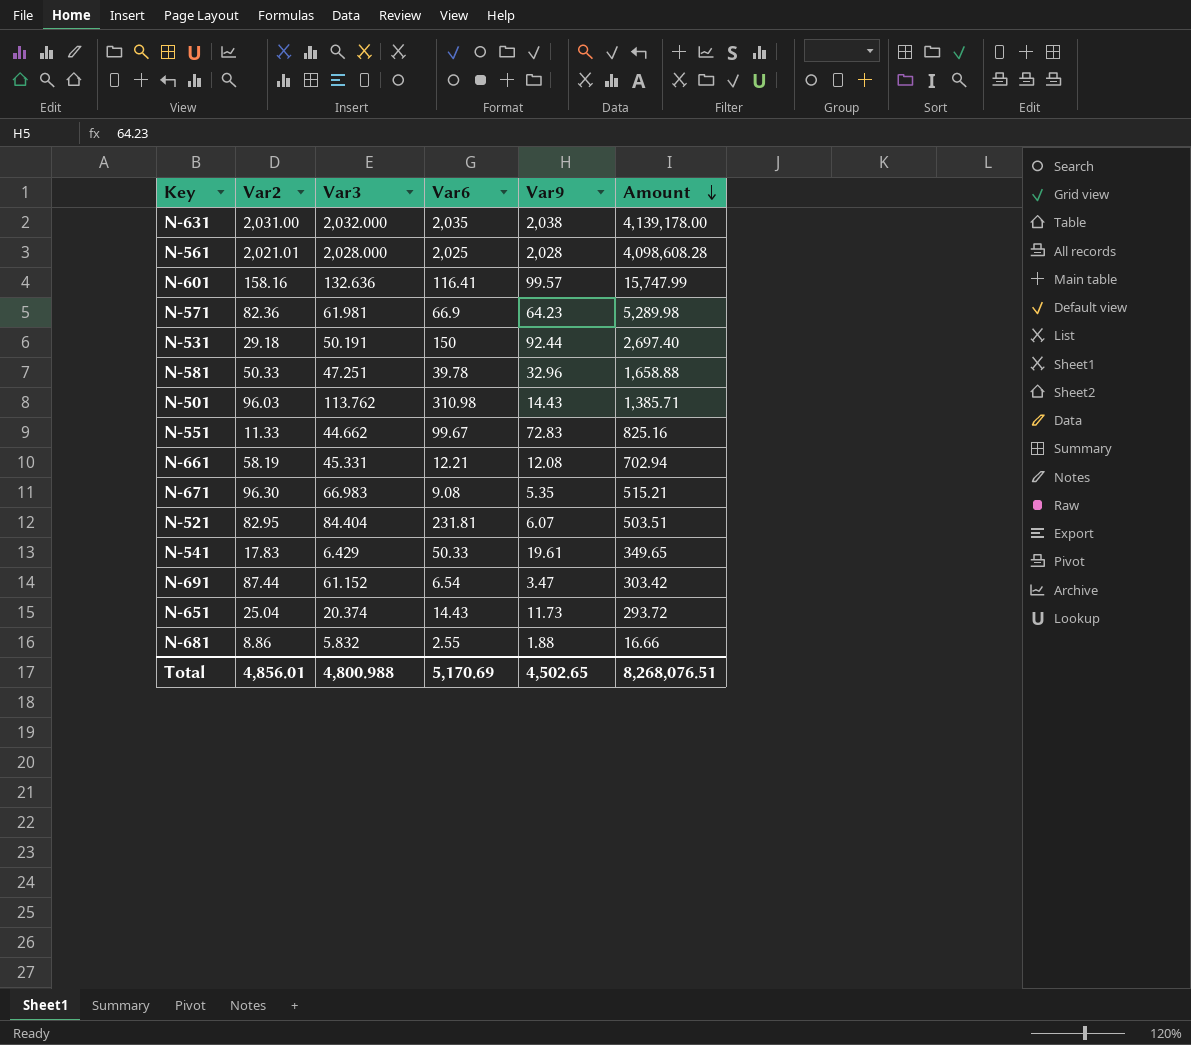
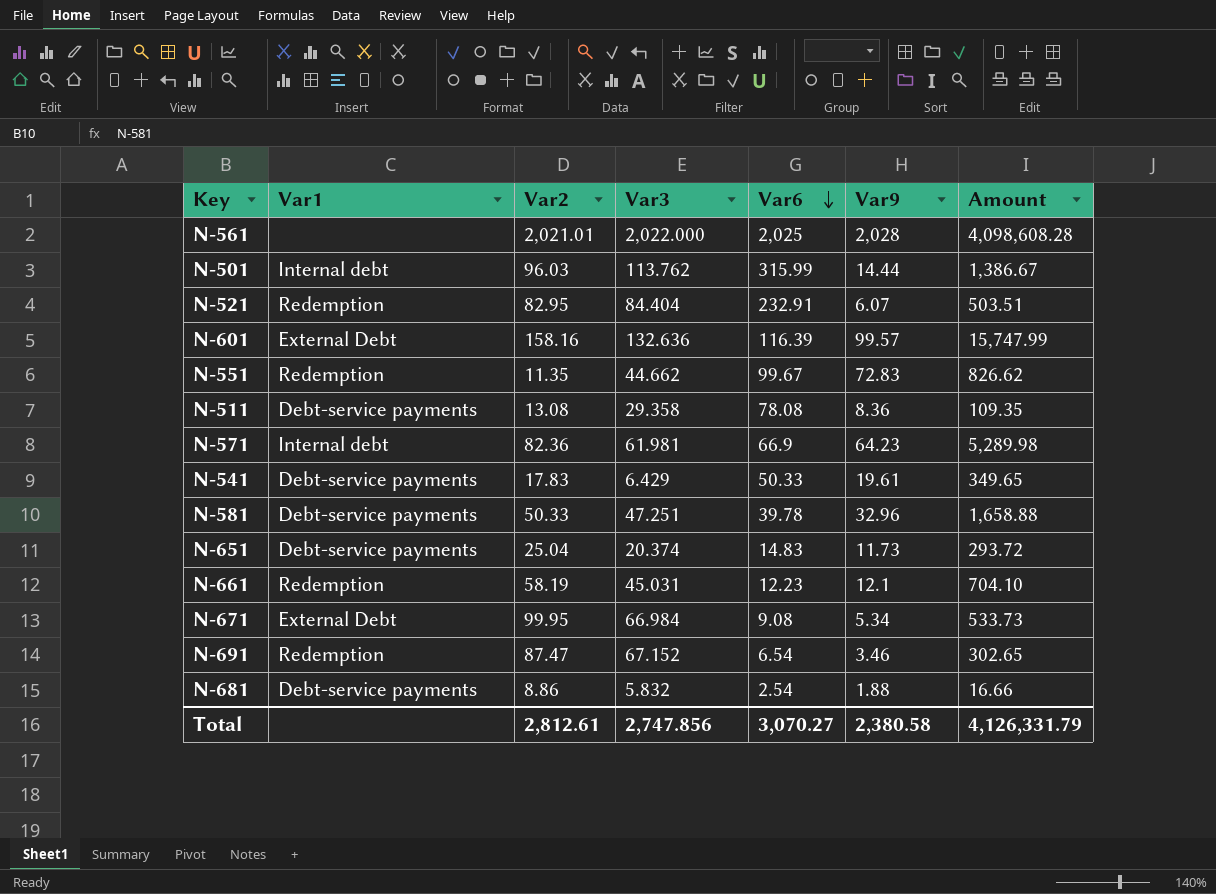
row order: Amount descending -> Var6 descending
column Var1 | position: none -> 2
row N-631: 2,031.00 | 2,032.000 | 2,035 | 2,038 | 4,139,178.00 -> none
row N-531: 29.18 | 50.191 | 150 | 92.44 | 2,697.40 -> none
N-561 | Var3: 2,028.000 -> 2,022.000
N-501 | Var6: 310.98 -> 315.99
N-501 | Var9: 14.43 -> 14.44
N-501 | Amount: 1,385.71 -> 1,386.67
N-521 | Var6: 231.81 -> 232.91
N-601 | Var6: 116.41 -> 116.39
N-551 | Var2: 11.33 -> 11.35
N-551 | Amount: 825.16 -> 826.62
row N-511: none -> Debt-service payments | 13.08 | 29.358 | 78.08 | 8.36 | 109.35
N-651 | Var6: 14.43 -> 14.83
N-661 | Var3: 45.331 -> 45.031
N-661 | Var6: 12.21 -> 12.23
N-661 | Var9: 12.08 -> 12.1
N-661 | Amount: 702.94 -> 704.10
N-671 | Var2: 96.30 -> 99.95
N-671 | Var3: 66.983 -> 66.984
N-671 | Var9: 5.35 -> 5.34
N-671 | Amount: 515.21 -> 533.73
N-691 | Var2: 87.44 -> 87.47
N-691 | Var3: 61.152 -> 67.152
N-691 | Var9: 3.47 -> 3.46
N-691 | Amount: 303.42 -> 302.65
N-681 | Var6: 2.55 -> 2.54
Total | Var2: 4,856.01 -> 2,812.61
Total | Var3: 4,800.988 -> 2,747.856
Total | Var6: 5,170.69 -> 3,070.27
Total | Var9: 4,502.65 -> 2,380.58
Total | Amount: 8,268,076.51 -> 4,126,331.79

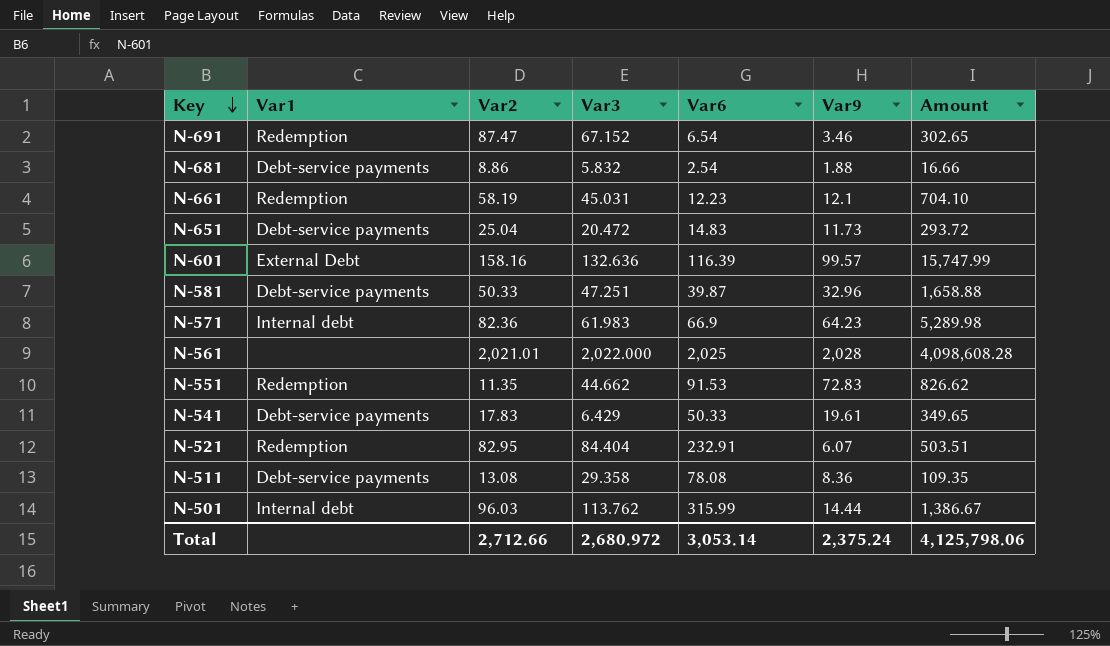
row order: Var6 descending -> Key descending
row N-671: External Debt | 99.95 | 66.984 | 9.08 | 5.34 | 533.73 -> none
N-651 | Var3: 20.374 -> 20.472
N-581 | Var6: 39.78 -> 39.87
N-571 | Var3: 61.981 -> 61.983
N-551 | Var6: 99.67 -> 91.53
Total | Var2: 2,812.61 -> 2,712.66
Total | Var3: 2,747.856 -> 2,680.972
Total | Var6: 3,070.27 -> 3,053.14
Total | Var9: 2,380.58 -> 2,375.24
Total | Amount: 4,126,331.79 -> 4,125,798.06

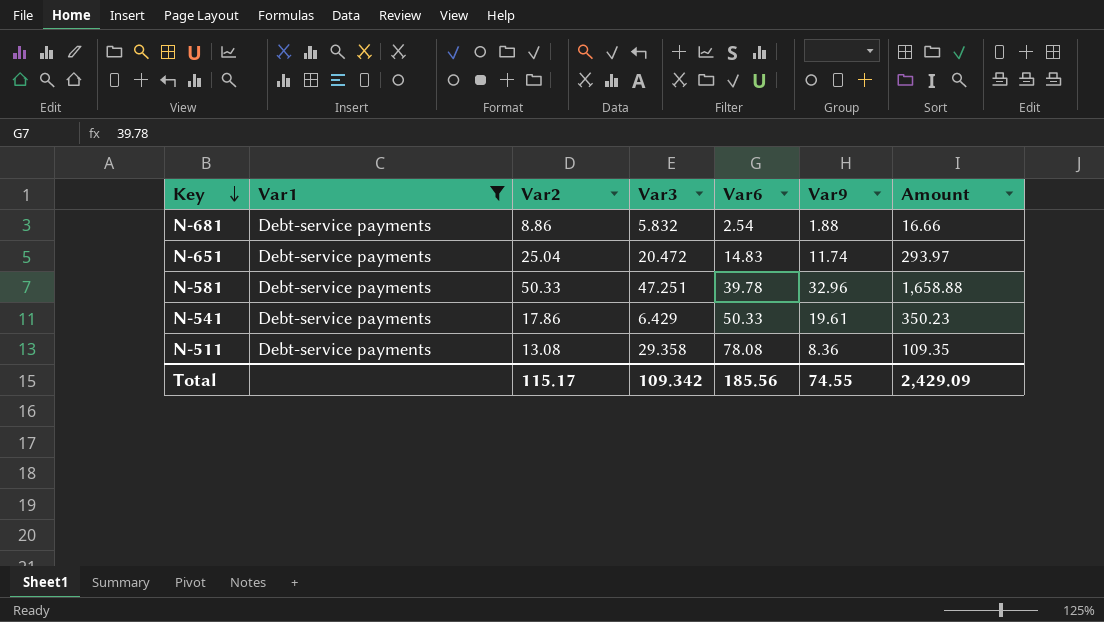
filter: none -> Var1 = Debt-service payments
N-651 | Var9: 11.73 -> 11.74
N-651 | Amount: 293.72 -> 293.97
N-581 | Var6: 39.87 -> 39.78
N-541 | Var2: 17.83 -> 17.86
N-541 | Amount: 349.65 -> 350.23
Total | Var2: 2,712.66 -> 115.17
Total | Var3: 2,680.972 -> 109.342
Total | Var6: 3,053.14 -> 185.56
Total | Var9: 2,375.24 -> 74.55
Total | Amount: 4,125,798.06 -> 2,429.09

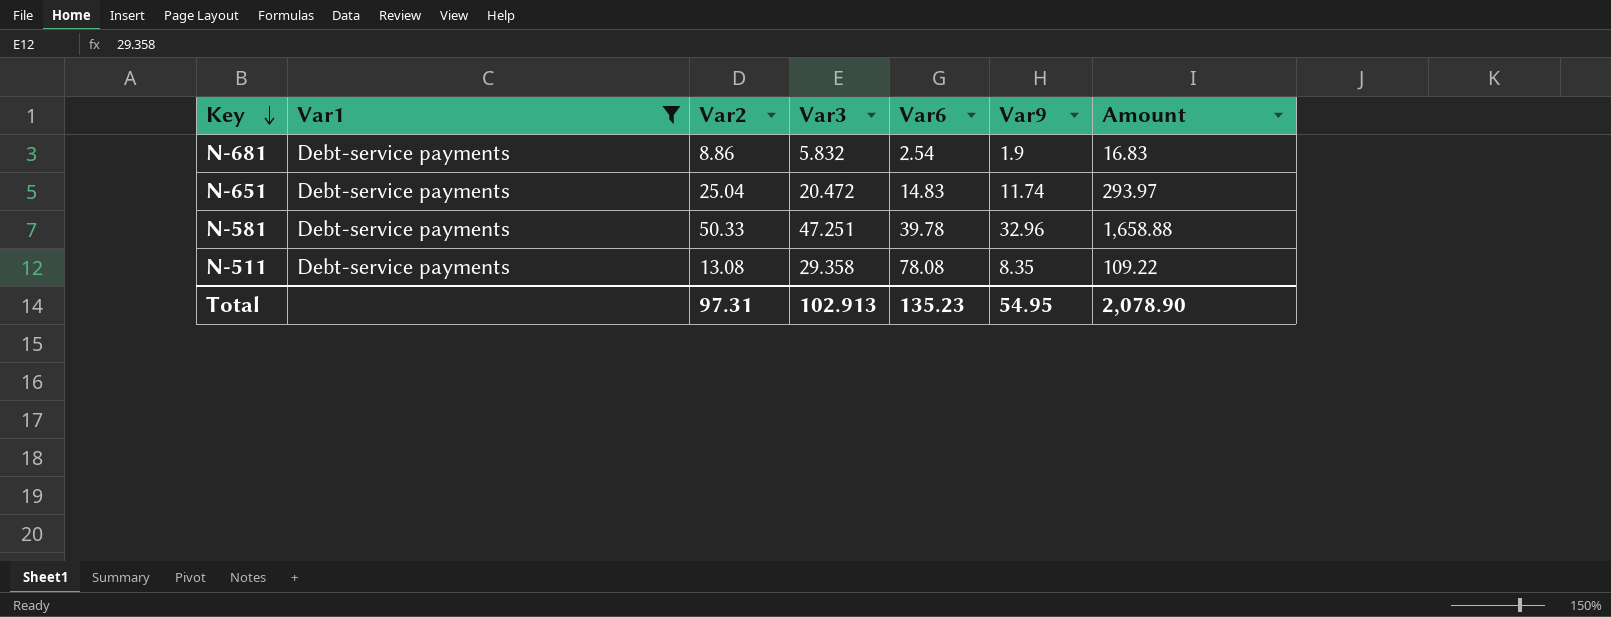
row N-541: Debt-service payments | 17.86 | 6.429 | 50.33 | 19.61 | 350.23 -> none
N-681 | Var9: 1.88 -> 1.9
N-681 | Amount: 16.66 -> 16.83
N-511 | Var9: 8.36 -> 8.35
N-511 | Amount: 109.35 -> 109.22
Total | Var2: 115.17 -> 97.31
Total | Var3: 109.342 -> 102.913
Total | Var6: 185.56 -> 135.23
Total | Var9: 74.55 -> 54.95
Total | Amount: 2,429.09 -> 2,078.90

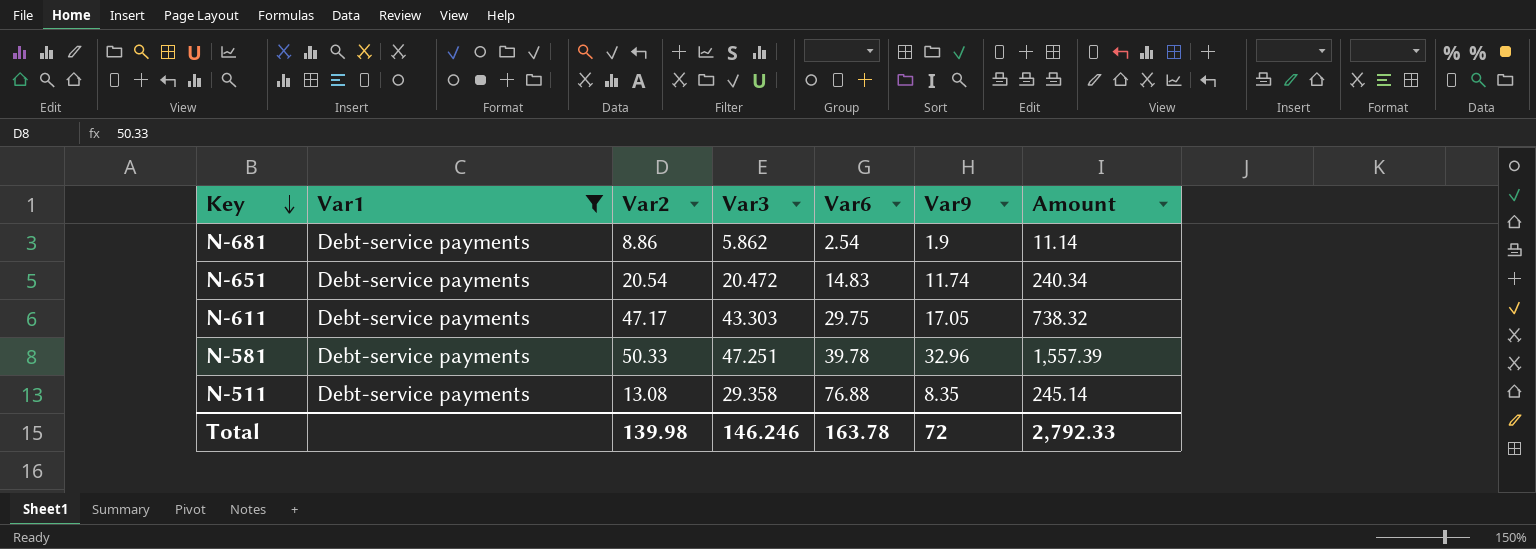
column Amount | formula: [Var2] * [Var9] -> [Var3] * [Var9]
N-681 | Var3: 5.832 -> 5.862
N-651 | Var2: 25.04 -> 20.54
row N-611: none -> Debt-service payments | 47.17 | 43.303 | 29.75 | 17.05 | 738.32
N-511 | Var6: 78.08 -> 76.88
Total | Var2: 97.31 -> 139.98
Total | Var3: 102.913 -> 146.246
Total | Var6: 135.23 -> 163.78
Total | Var9: 54.95 -> 72
Total | Amount: 2,078.90 -> 2,792.33

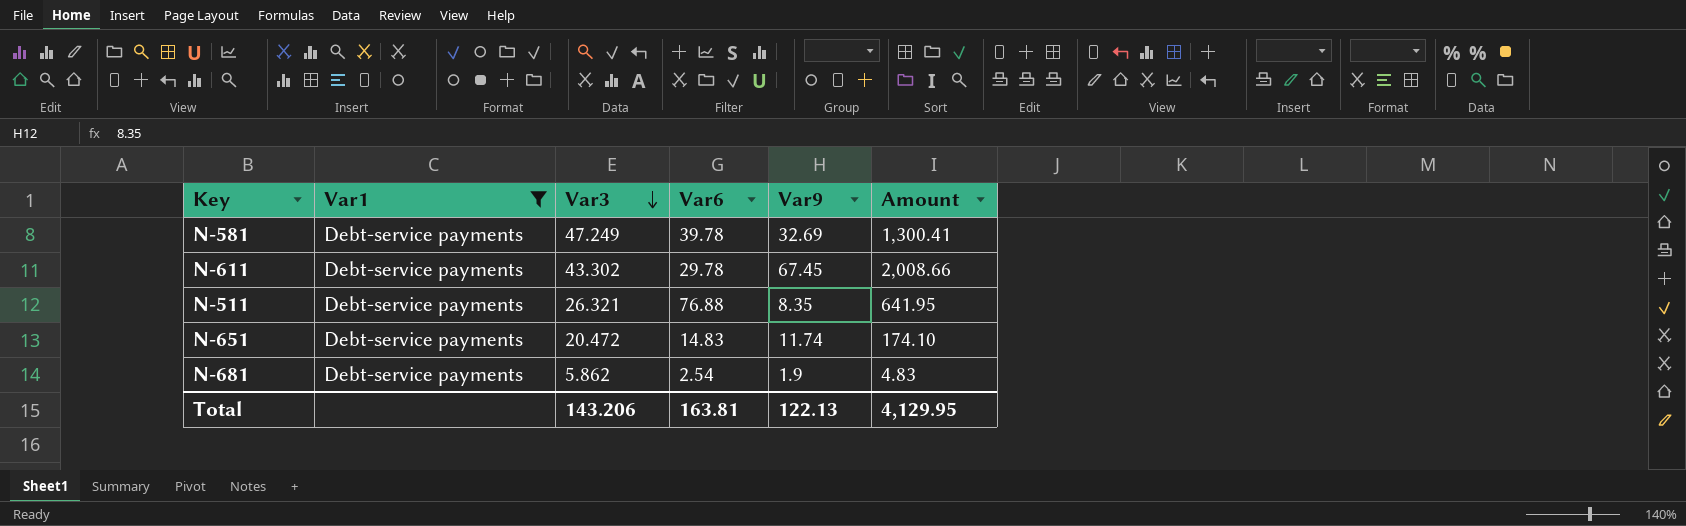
row order: Key descending -> Var3 descending
column Var2 | position: 3 -> none
column Amount | formula: [Var3] * [Var9] -> [Var6] * [Var9]
N-581 | Var3: 47.251 -> 47.249
N-581 | Var9: 32.96 -> 32.69
N-611 | Var3: 43.303 -> 43.302
N-611 | Var6: 29.75 -> 29.78
N-611 | Var9: 17.05 -> 67.45
N-511 | Var3: 29.358 -> 26.321
Total | Var3: 146.246 -> 143.206
Total | Var6: 163.78 -> 163.81
Total | Var9: 72 -> 122.13
Total | Amount: 2,792.33 -> 4,129.95

